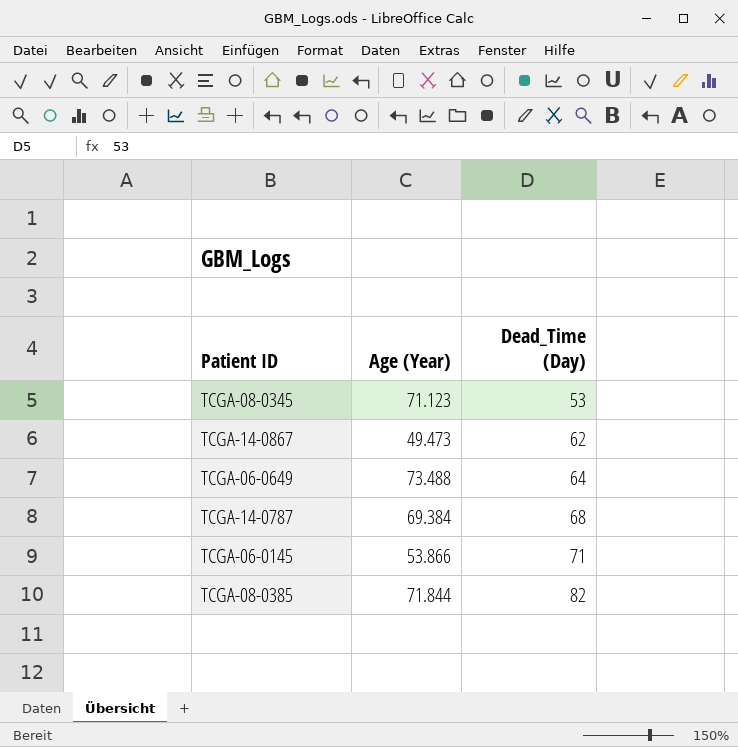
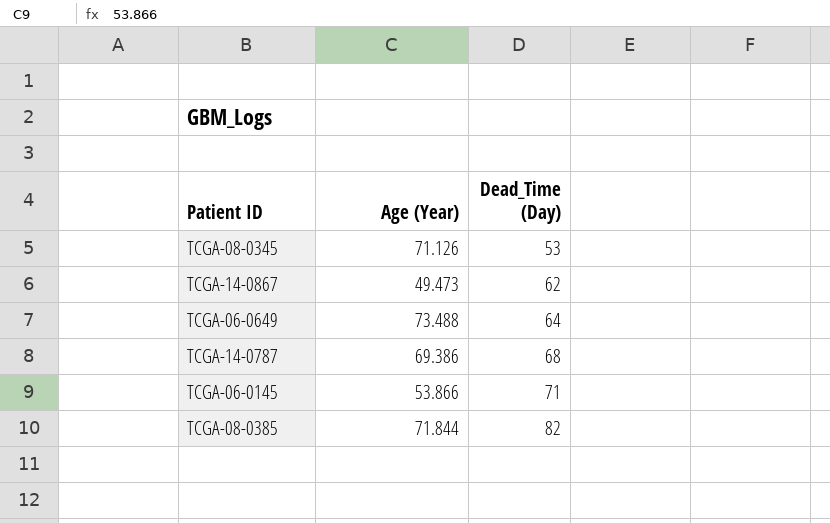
TCGA-08-0345 | Age (Year): 71.123 -> 71.126
TCGA-14-0787 | Age (Year): 69.384 -> 69.386

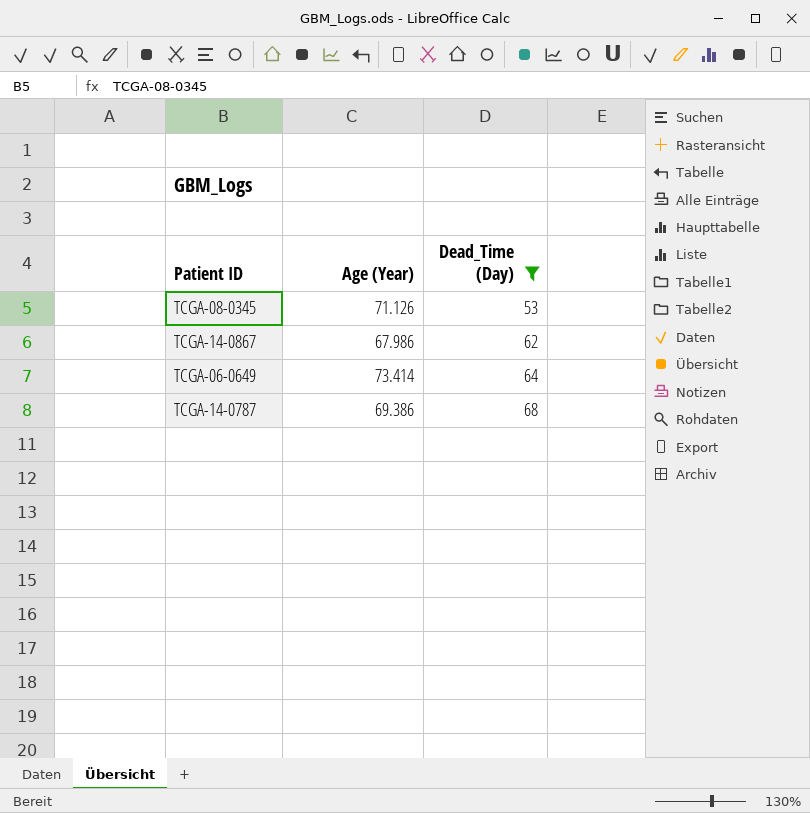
filter: none -> Dead_Time (Day) <= 68
TCGA-14-0867 | Age (Year): 49.473 -> 67.986
TCGA-06-0649 | Age (Year): 73.488 -> 73.414

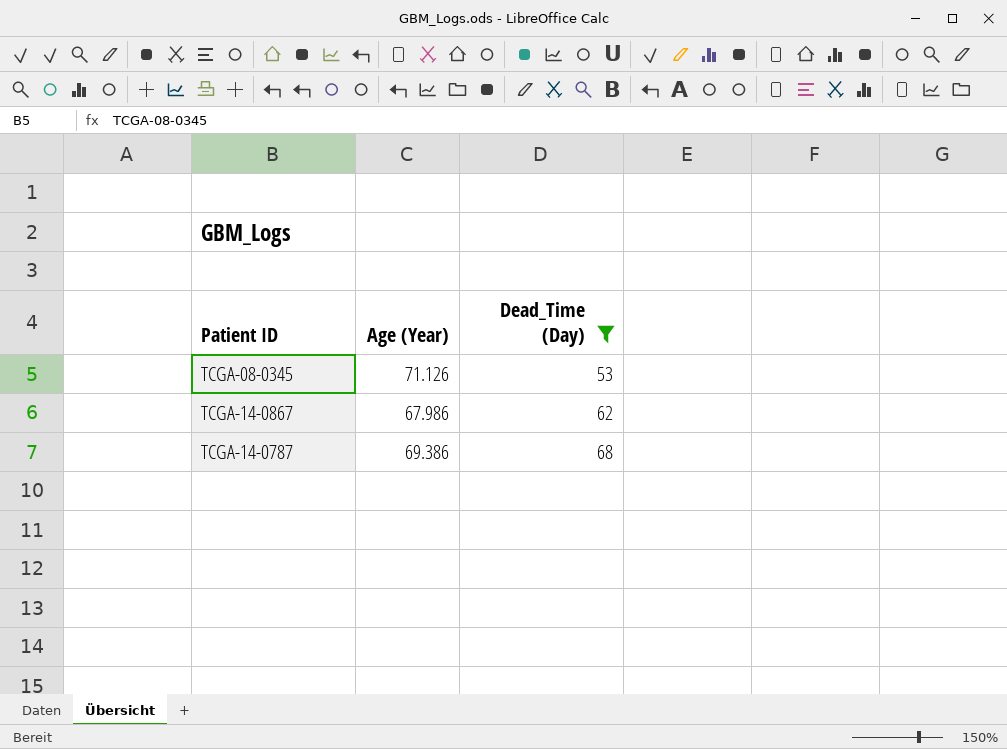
row TCGA-06-0649: 73.414 | 64 -> none

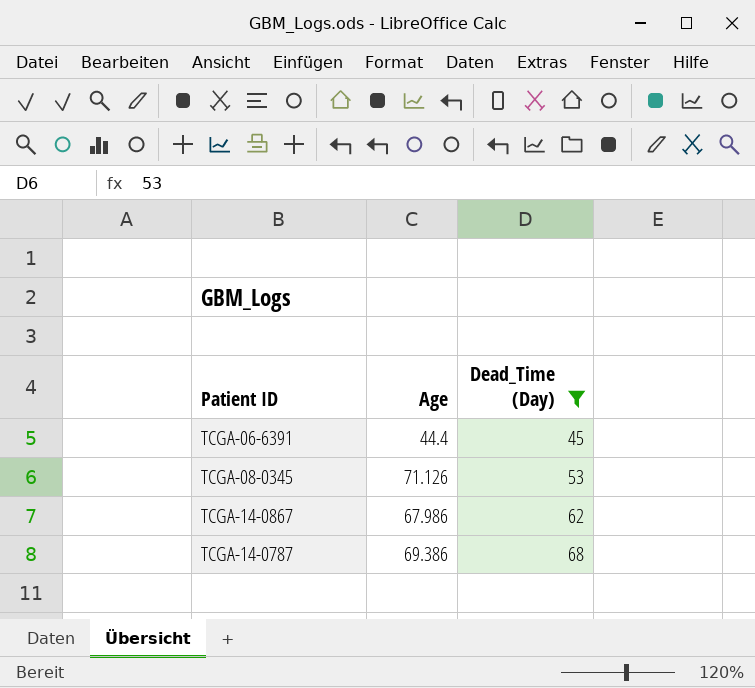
column name: Age (Year) -> Age
row TCGA-06-6391: none -> 44.4 | 45

